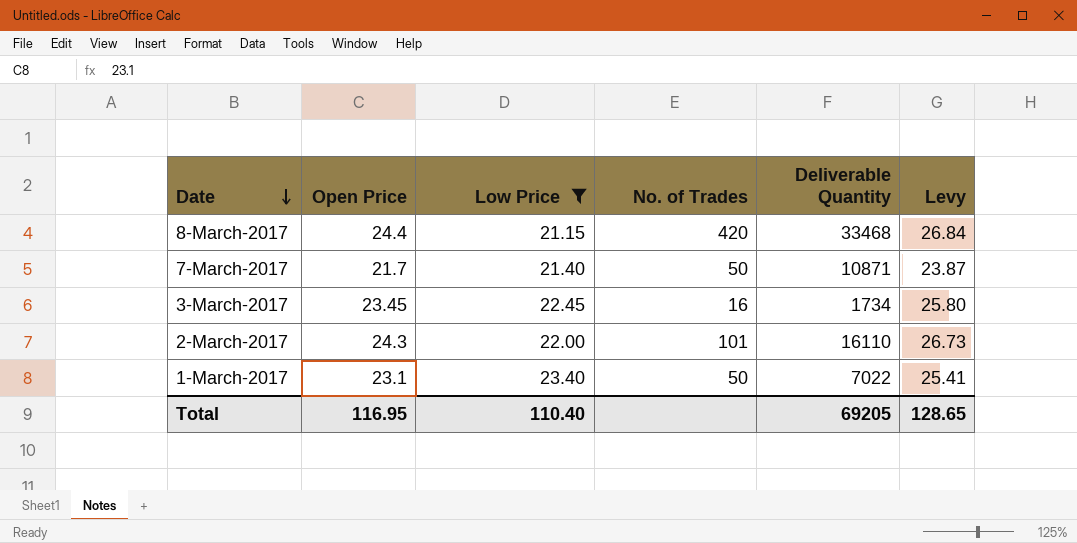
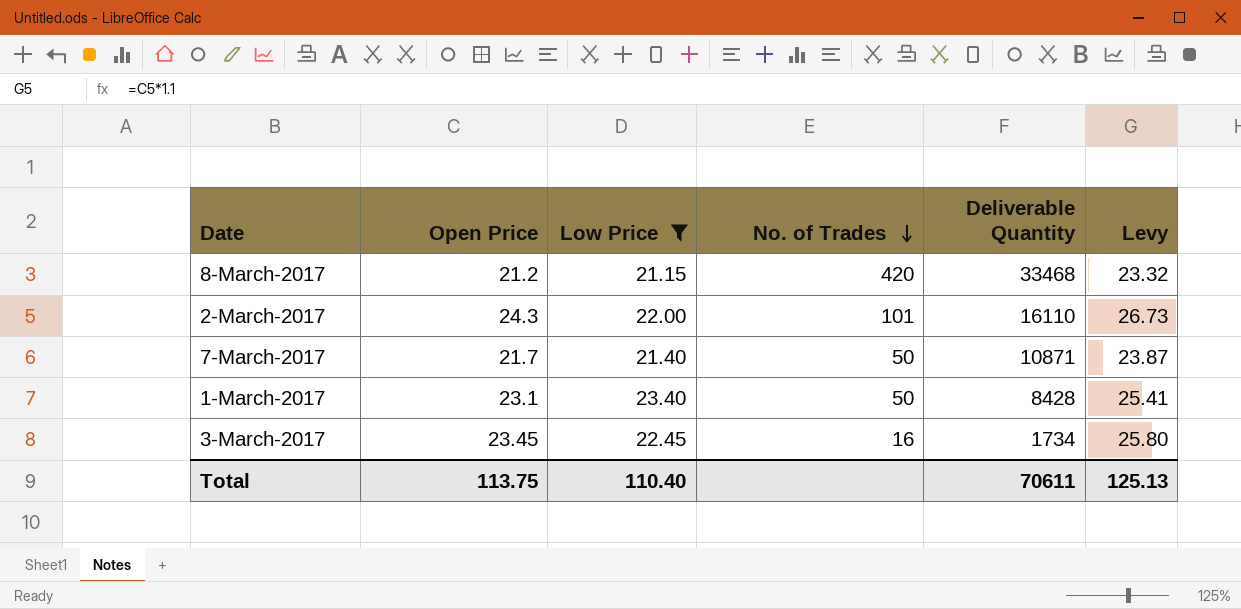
row order: Date descending -> No. of Trades descending
8-March-2017 | Open Price: 24.4 -> 21.2
8-March-2017 | Levy: 26.84 -> 23.32
1-March-2017 | Deliverable Quantity: 7022 -> 8428
Total | Open Price: 116.95 -> 113.75
Total | Deliverable Quantity: 69205 -> 70611
Total | Levy: 128.65 -> 125.13

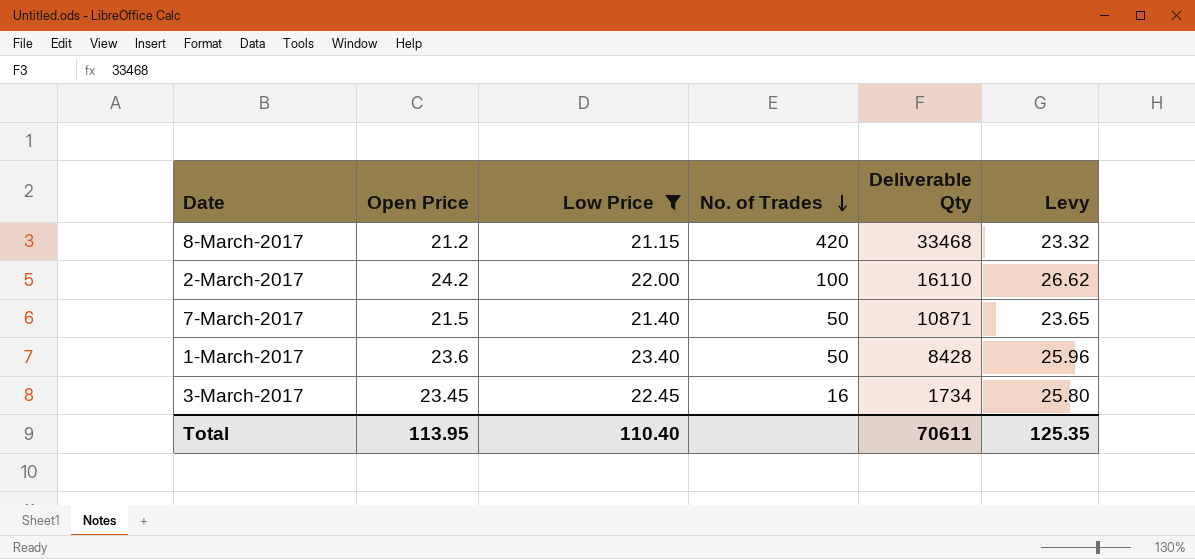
column name: Deliverable Quantity -> Deliverable Qty
2-March-2017 | Open Price: 24.3 -> 24.2
2-March-2017 | No. of Trades: 101 -> 100
2-March-2017 | Levy: 26.73 -> 26.62
7-March-2017 | Open Price: 21.7 -> 21.5
7-March-2017 | Levy: 23.87 -> 23.65
1-March-2017 | Open Price: 23.1 -> 23.6
1-March-2017 | Levy: 25.41 -> 25.96
Total | Open Price: 113.75 -> 113.95
Total | Levy: 125.13 -> 125.35

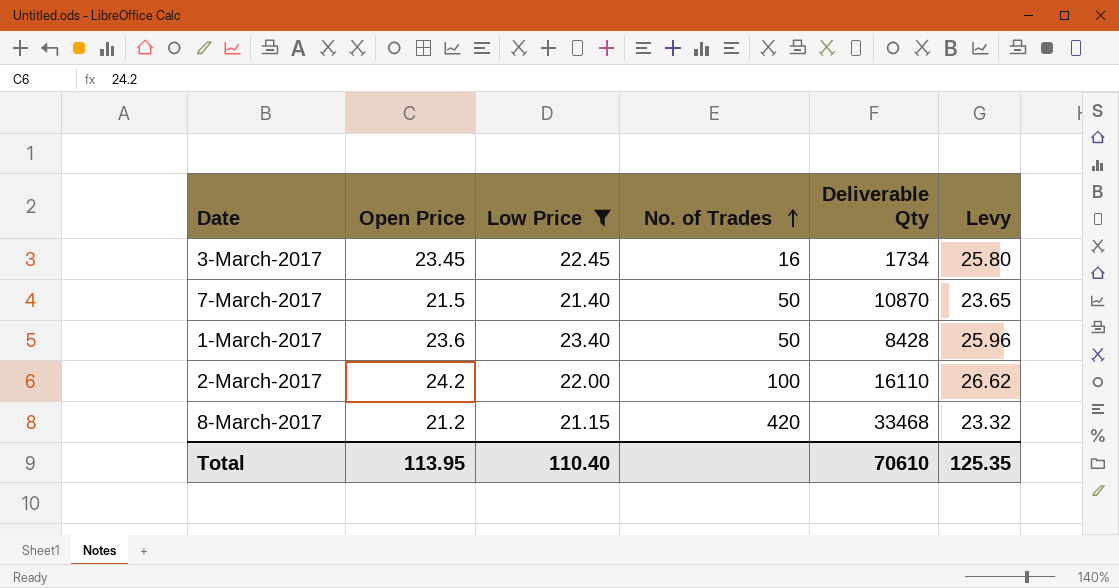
row order: No. of Trades descending -> No. of Trades ascending
7-March-2017 | Deliverable Qty: 10871 -> 10870
Total | Deliverable Qty: 70611 -> 70610

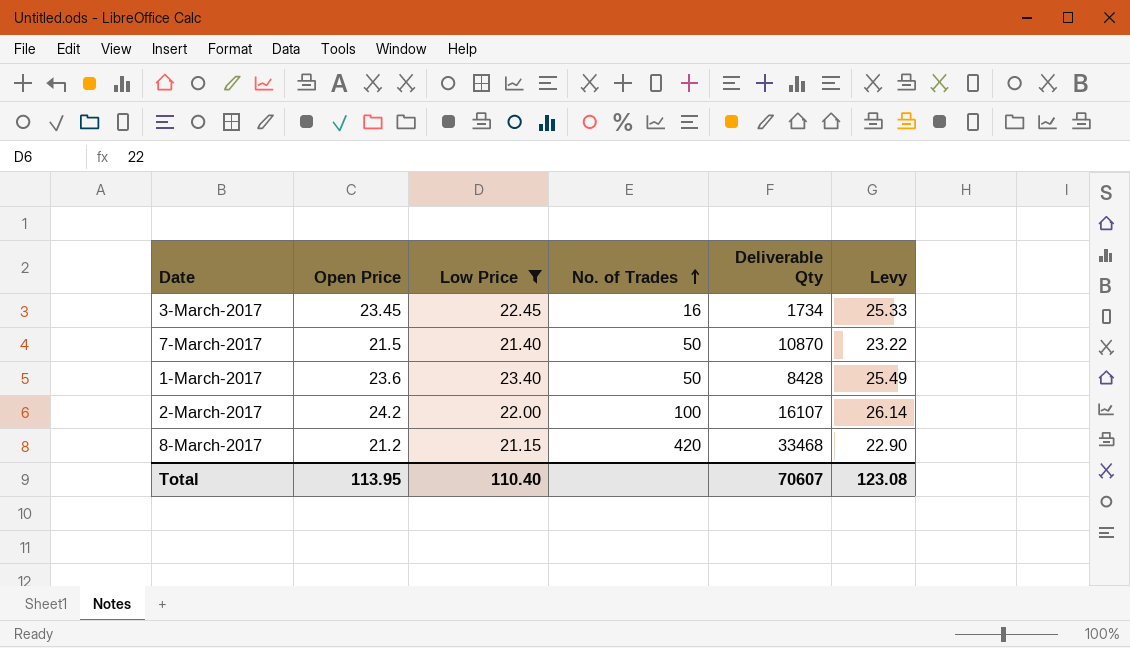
column Levy | formula: [Open Price] * 1.1 -> [Open Price] * 1.08
2-March-2017 | Deliverable Qty: 16110 -> 16107
Total | Deliverable Qty: 70610 -> 70607
Total | Levy: 125.35 -> 123.08

